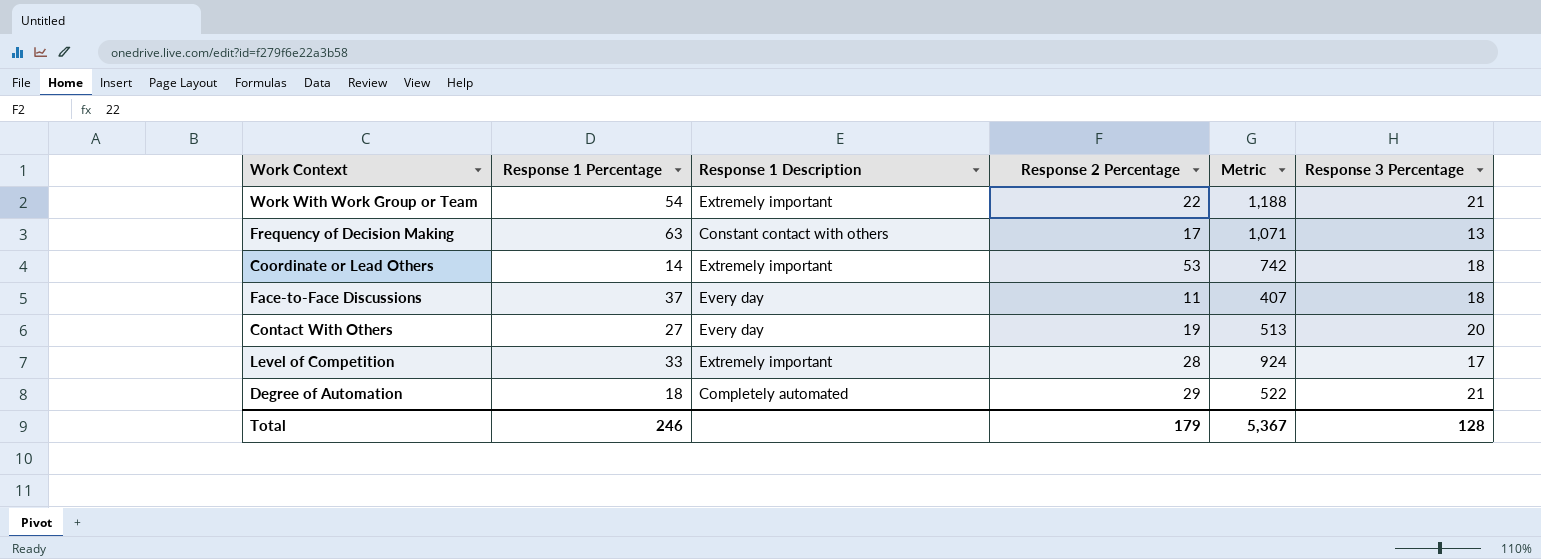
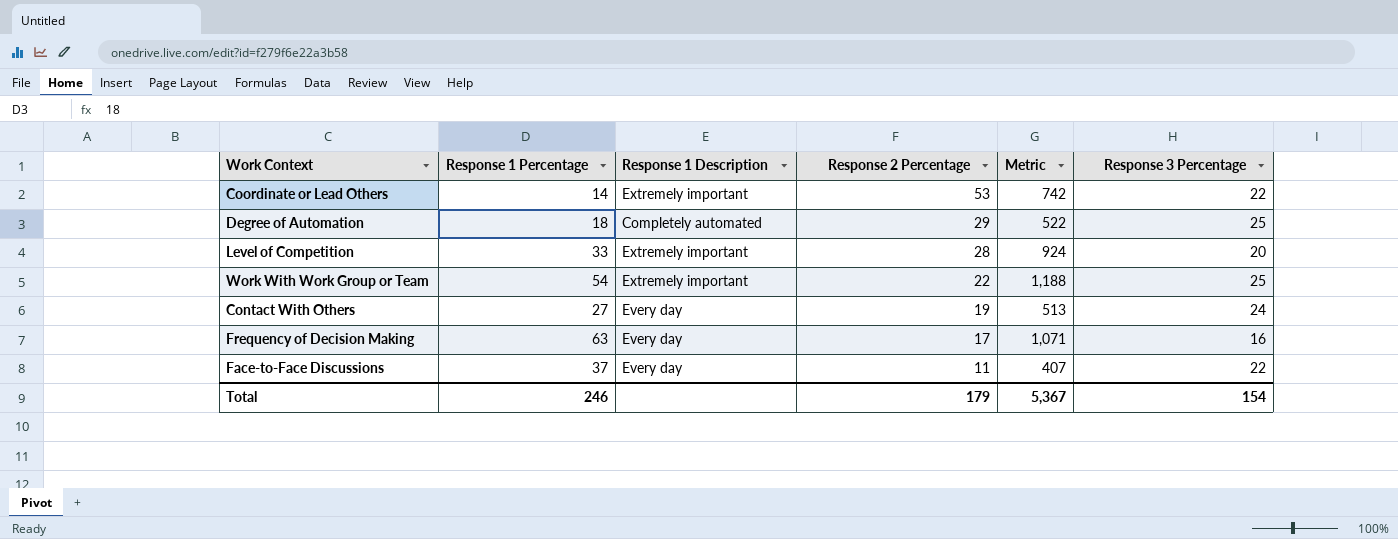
row order: none -> Response 2 Percentage descending
Coordinate or Lead Others | Response 3 Percentage: 18 -> 22
Degree of Automation | Response 3 Percentage: 21 -> 25
Level of Competition | Response 3 Percentage: 17 -> 20
Work With Work Group or Team | Response 3 Percentage: 21 -> 25
Contact With Others | Response 3 Percentage: 20 -> 24
Frequency of Decision Making | Response 1 Description: Constant contact with others -> Every day
Frequency of Decision Making | Response 3 Percentage: 13 -> 16
Face-to-Face Discussions | Response 3 Percentage: 18 -> 22
Total | Response 3 Percentage: 128 -> 154

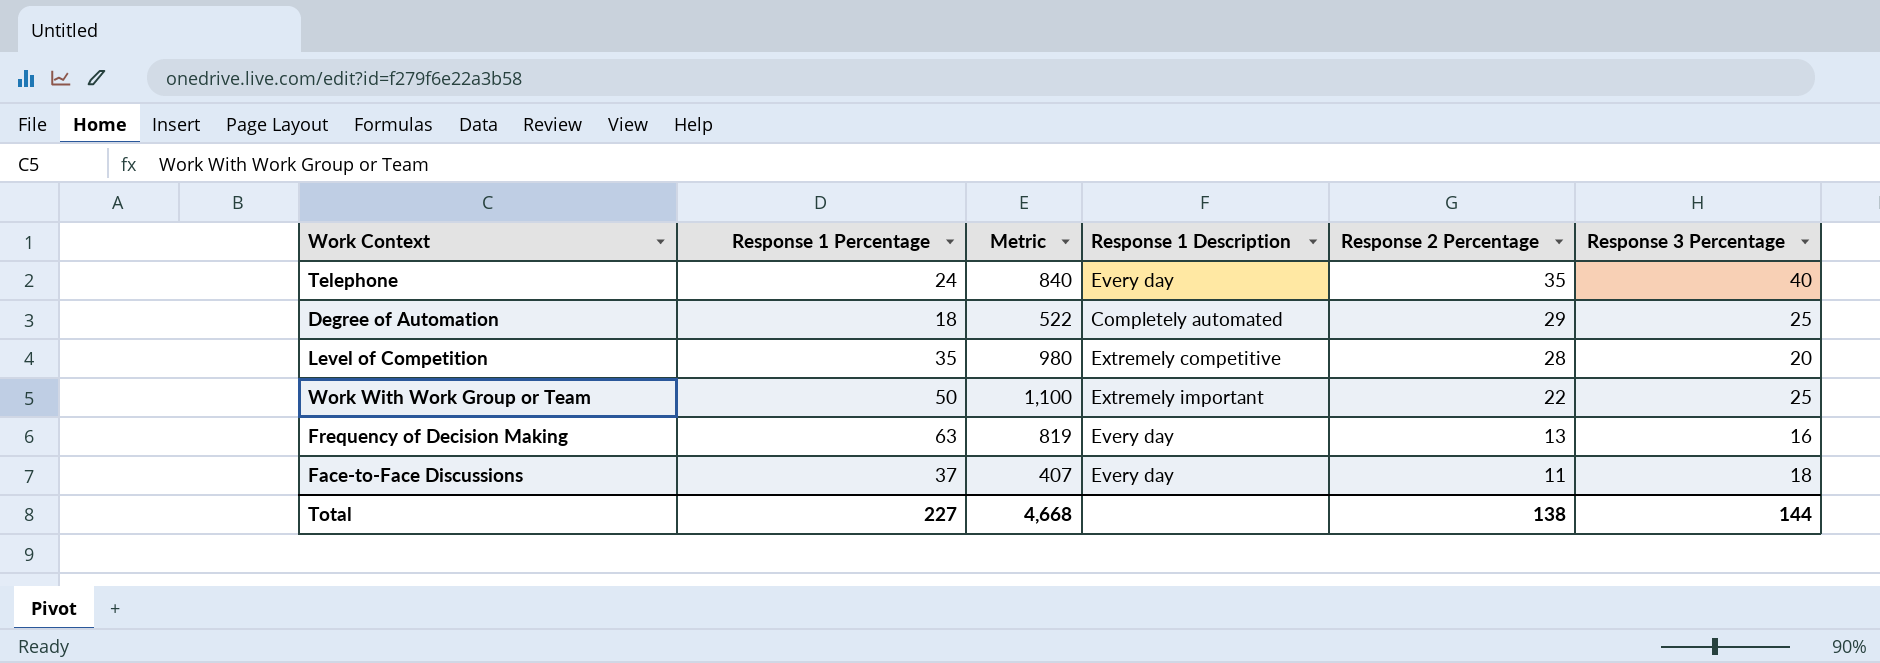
column Metric | position: 5 -> 3
row Coordinate or Lead Others: 14 | Extremely important | 53 | 742 | 22 -> none
row Contact With Others: 27 | Every day | 19 | 513 | 24 -> none
row Telephone: none -> 24 | 840 | Every day | 35 | 40
Level of Competition | Response 1 Percentage: 33 -> 35
Level of Competition | Metric: 924 -> 980
Level of Competition | Response 1 Description: Extremely important -> Extremely competitive
Work With Work Group or Team | Response 1 Percentage: 54 -> 50
Work With Work Group or Team | Metric: 1,188 -> 1,100
Frequency of Decision Making | Metric: 1,071 -> 819
Frequency of Decision Making | Response 2 Percentage: 17 -> 13
Face-to-Face Discussions | Response 3 Percentage: 22 -> 18
Total | Response 1 Percentage: 246 -> 227
Total | Metric: 5,367 -> 4,668
Total | Response 2 Percentage: 179 -> 138
Total | Response 3 Percentage: 154 -> 144

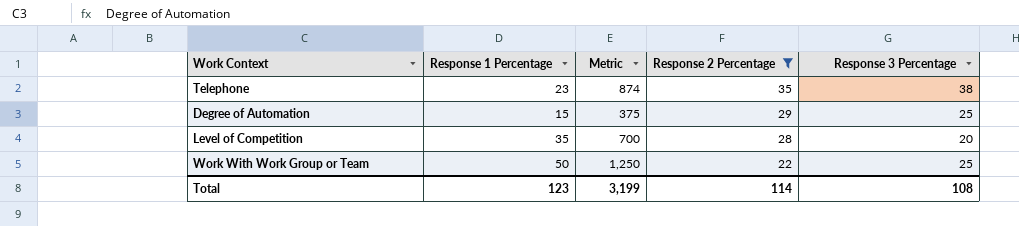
filter: none -> Response 2 Percentage >= 22
column Response 1 Description | position: 4 -> none
column Metric | formula: [Response 1 Percentage] * [Response 2 Percentage] -> [Response 1 Percentage] * [Response 3 Percentage]
Telephone | Response 1 Percentage: 24 -> 23
Telephone | Response 3 Percentage: 40 -> 38
Degree of Automation | Response 1 Percentage: 18 -> 15
Total | Response 1 Percentage: 227 -> 123
Total | Metric: 4,668 -> 3,199
Total | Response 2 Percentage: 138 -> 114
Total | Response 3 Percentage: 144 -> 108

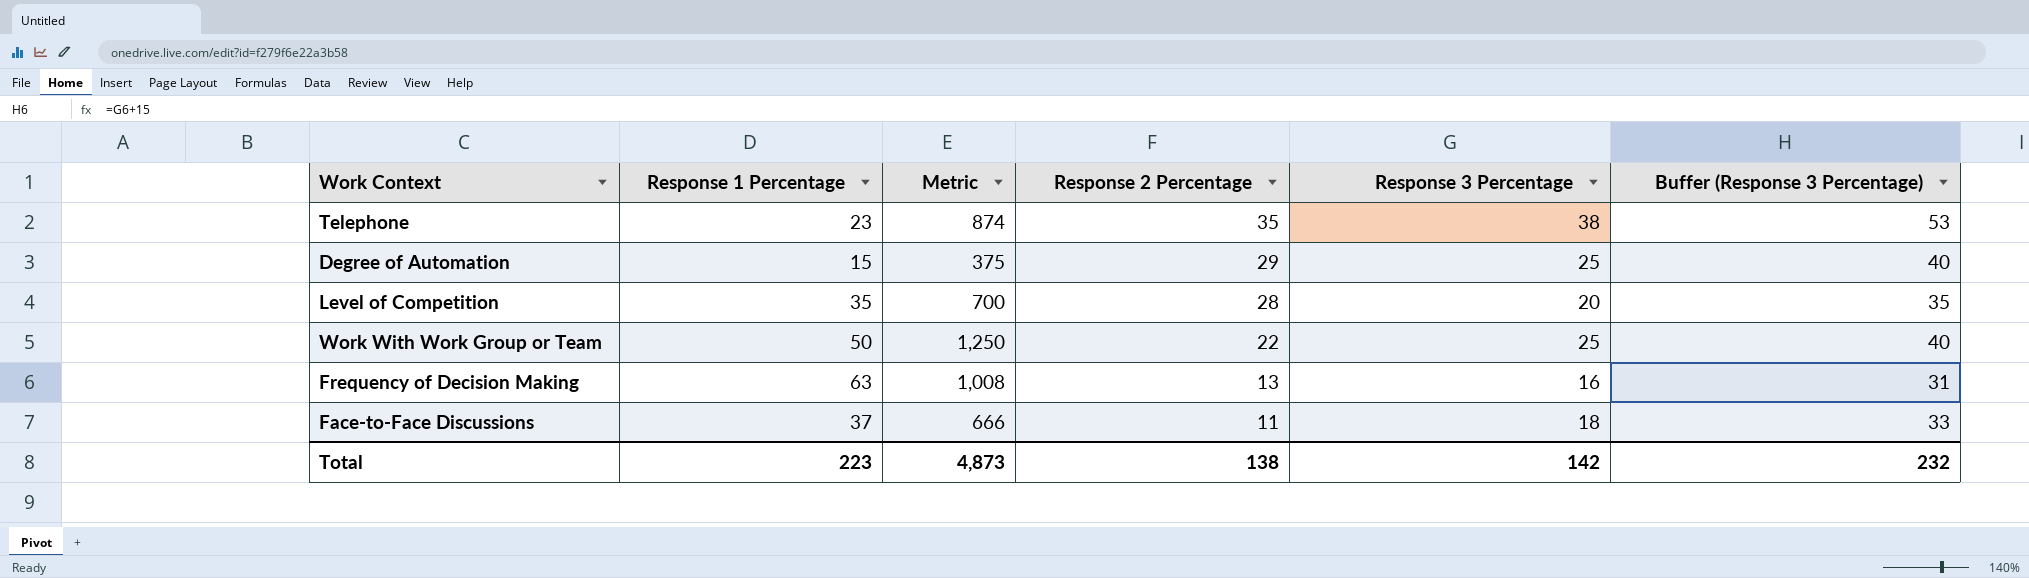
filter: Response 2 Percentage >= 22 -> none
column Buffer (Response 3 Percentage) | formula: none -> [Response 3 Percentage] + 15
Total | Response 1 Percentage: 123 -> 223
Total | Metric: 3,199 -> 4,873
Total | Response 2 Percentage: 114 -> 138
Total | Response 3 Percentage: 108 -> 142

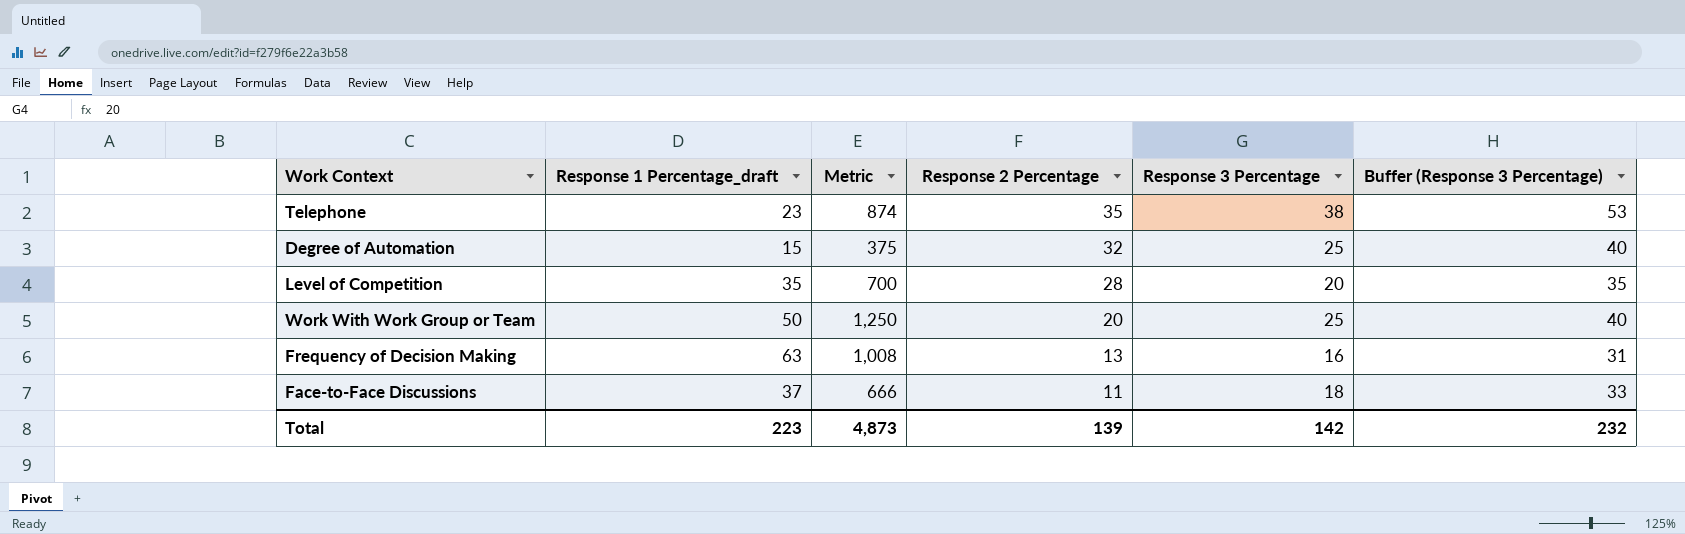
column name: Response 1 Percentage -> Response 1 Percentage_draft
Degree of Automation | Response 2 Percentage: 29 -> 32
Work With Work Group or Team | Response 2 Percentage: 22 -> 20
Total | Response 2 Percentage: 138 -> 139

